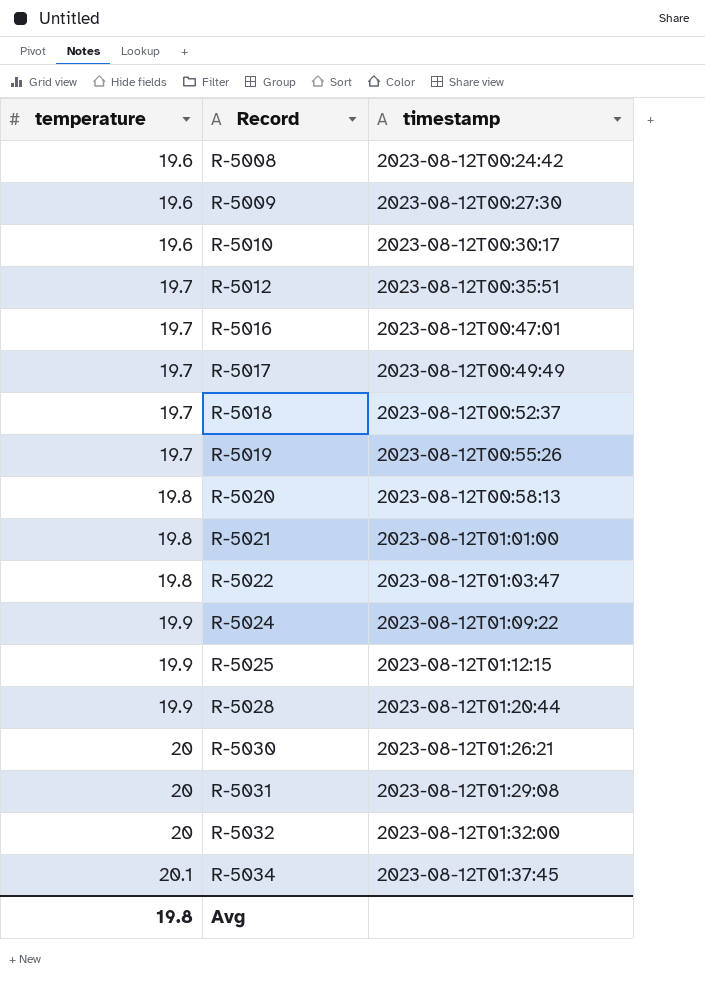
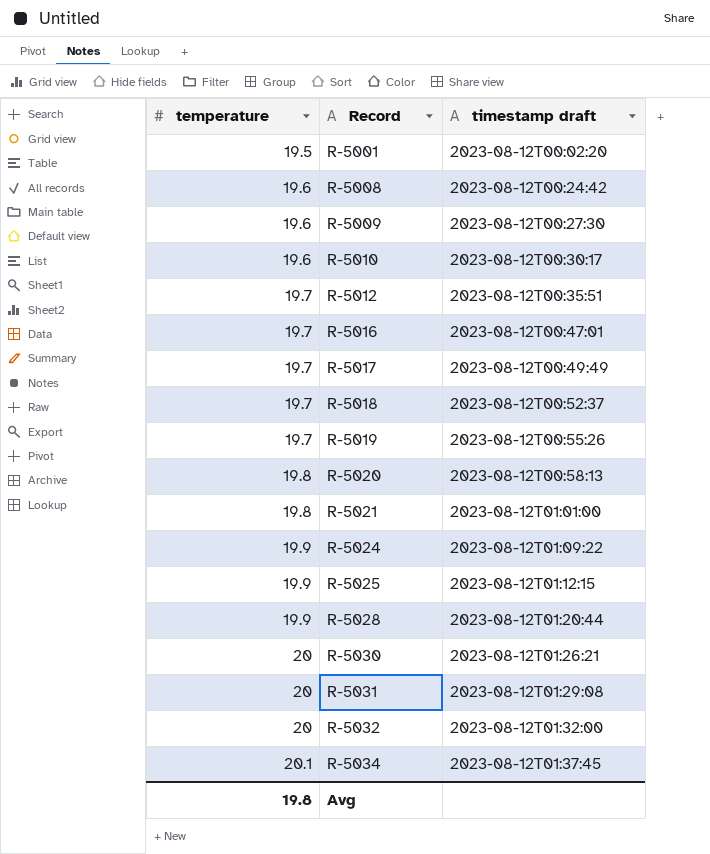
column name: timestamp -> timestamp draft
row R-5022: 19.8 | 2023-08-12T01:03:47 -> none
row R-5001: none -> 19.5 | 2023-08-12T00:02:20

